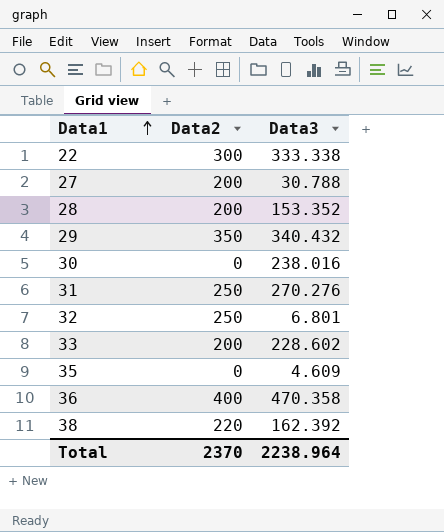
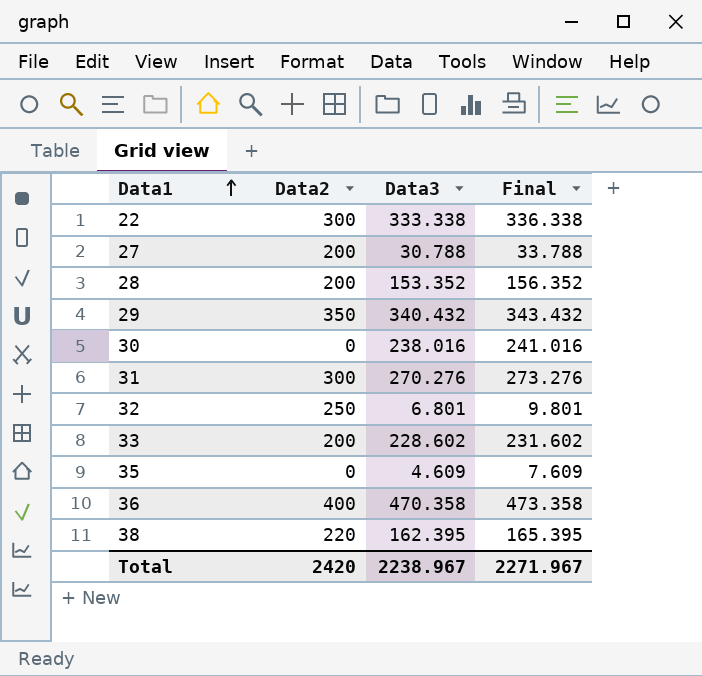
column Final | formula: none -> [Data3] + 3
31 | Data2: 250 -> 300
38 | Data3: 162.392 -> 162.395
Total | Data2: 2370 -> 2420
Total | Data3: 2238.964 -> 2238.967

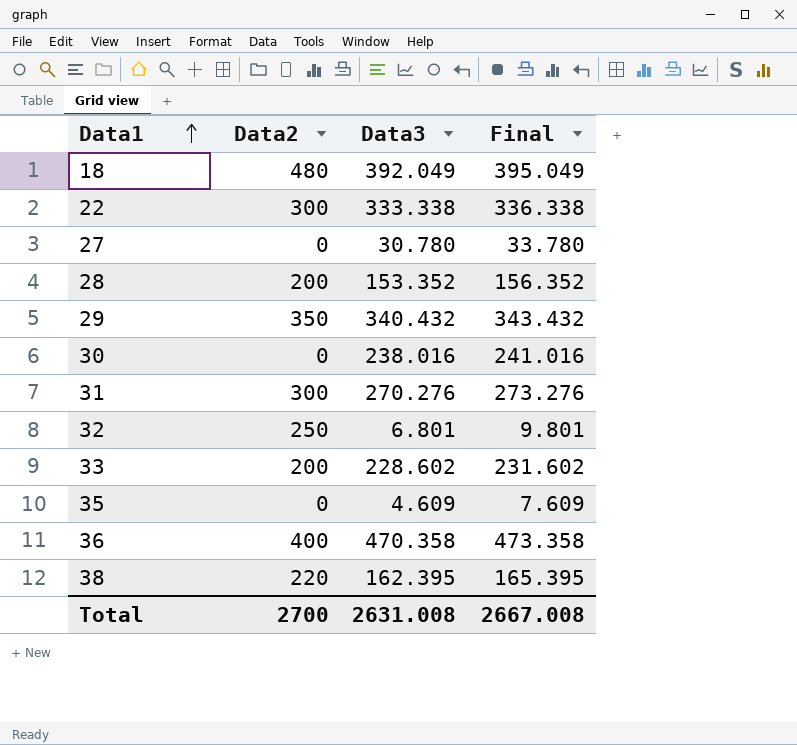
row 18: none -> 480 | 392.049 | 395.049
27 | Data2: 200 -> 0
27 | Data3: 30.788 -> 30.780
27 | Final: 33.788 -> 33.780
Total | Data2: 2420 -> 2700
Total | Data3: 2238.967 -> 2631.008
Total | Final: 2271.967 -> 2667.008

